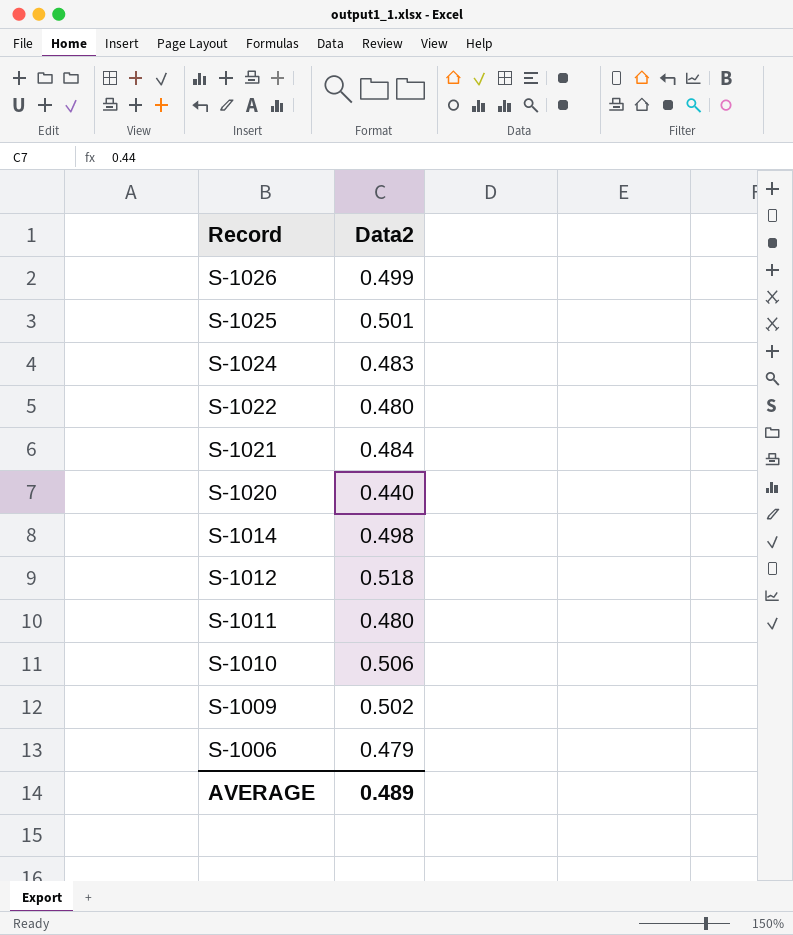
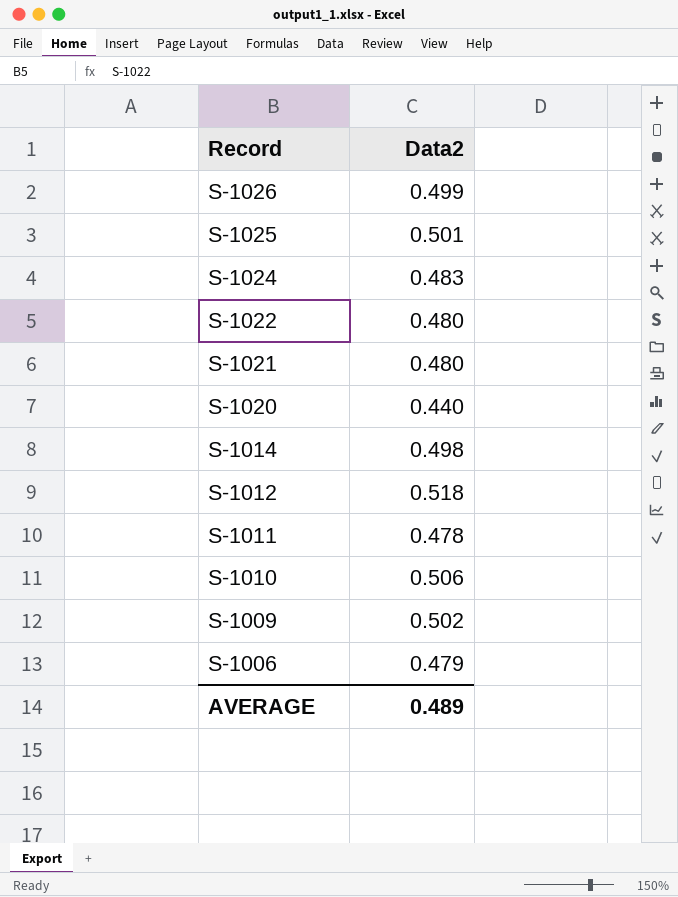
S-1021 | Data2: 0.484 -> 0.480
S-1011 | Data2: 0.480 -> 0.478

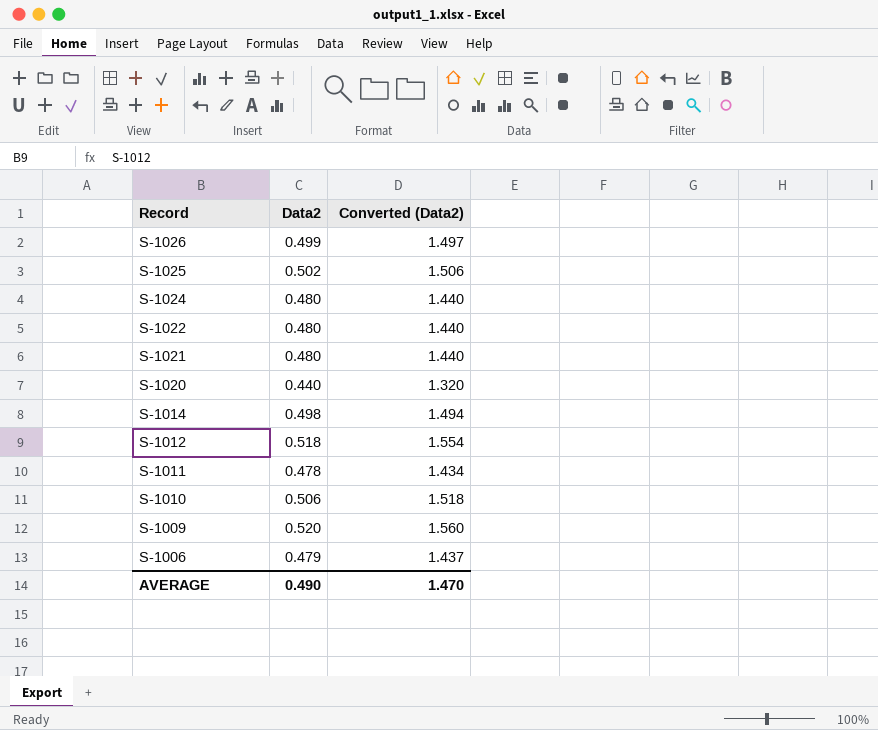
column Converted (Data2) | formula: none -> [Data2] * 3
S-1025 | Data2: 0.501 -> 0.502
S-1024 | Data2: 0.483 -> 0.480
S-1009 | Data2: 0.502 -> 0.520
AVERAGE | Data2: 0.489 -> 0.490

